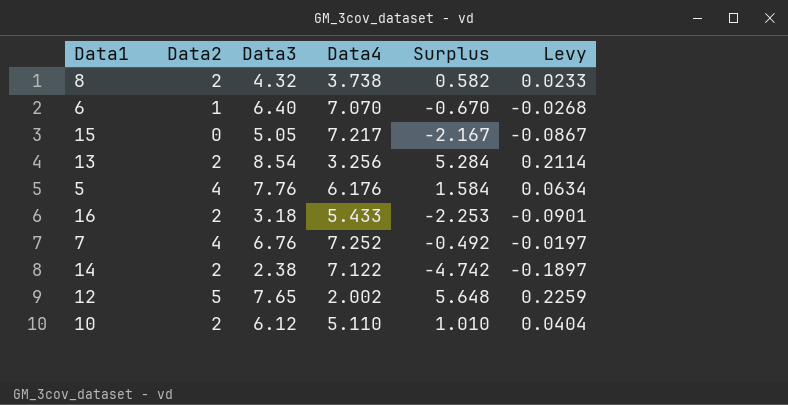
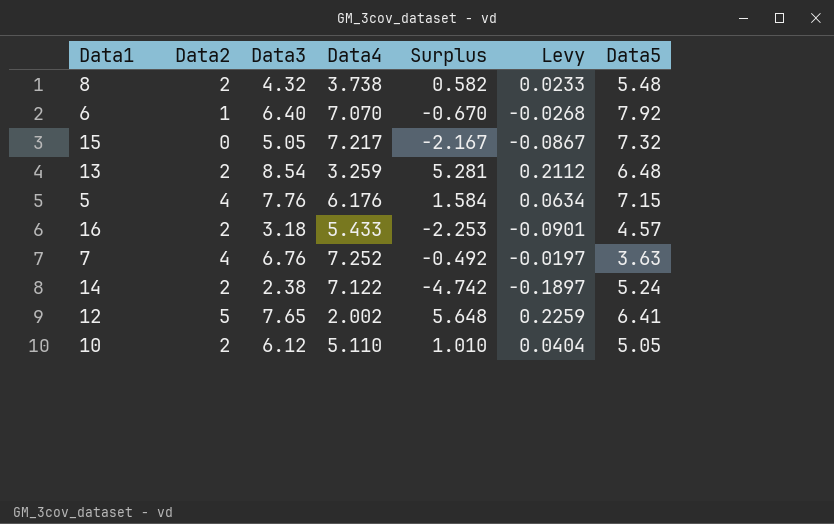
column Data5 | position: none -> 7
13 | Data4: 3.256 -> 3.259
13 | Surplus: 5.284 -> 5.281
13 | Levy: 0.2114 -> 0.2112

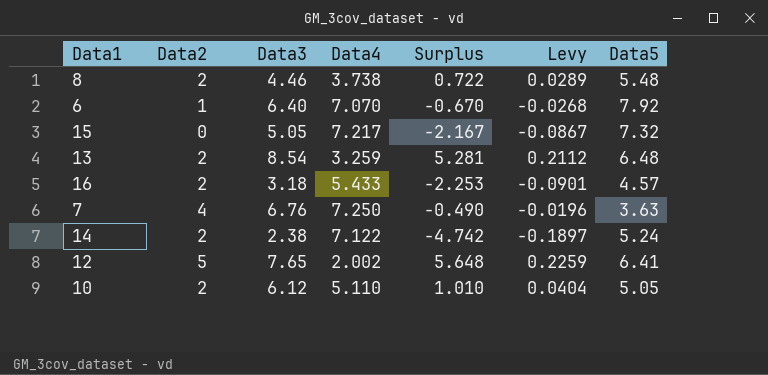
row 5: 4 | 7.76 | 6.176 | 1.584 | 0.0634 | 7.15 -> none
8 | Data3: 4.32 -> 4.46
8 | Surplus: 0.582 -> 0.722
8 | Levy: 0.0233 -> 0.0289
7 | Data4: 7.252 -> 7.250
7 | Surplus: -0.492 -> -0.490
7 | Levy: -0.0197 -> -0.0196

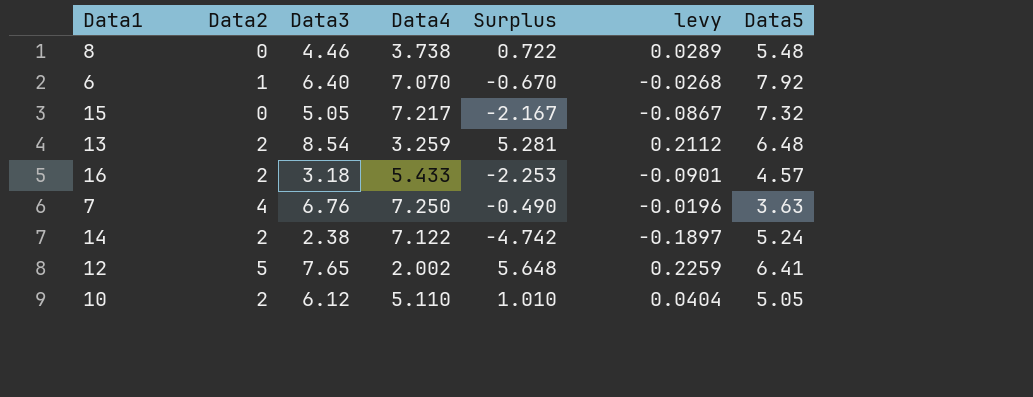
column name: Levy -> levy
8 | Data2: 2 -> 0

